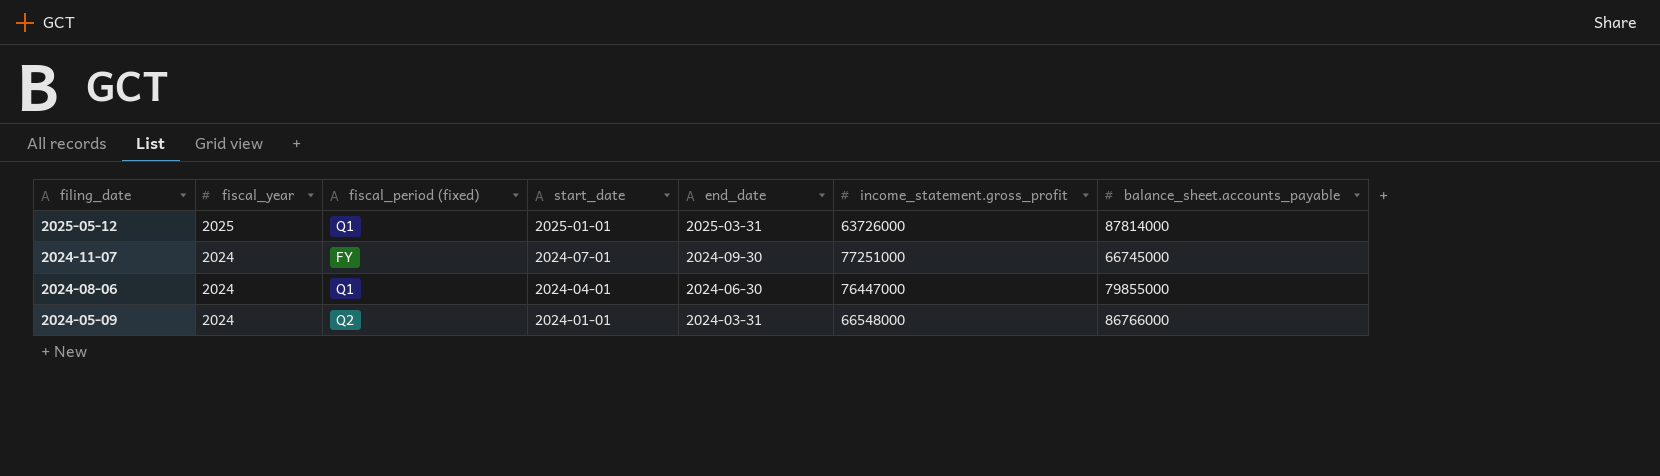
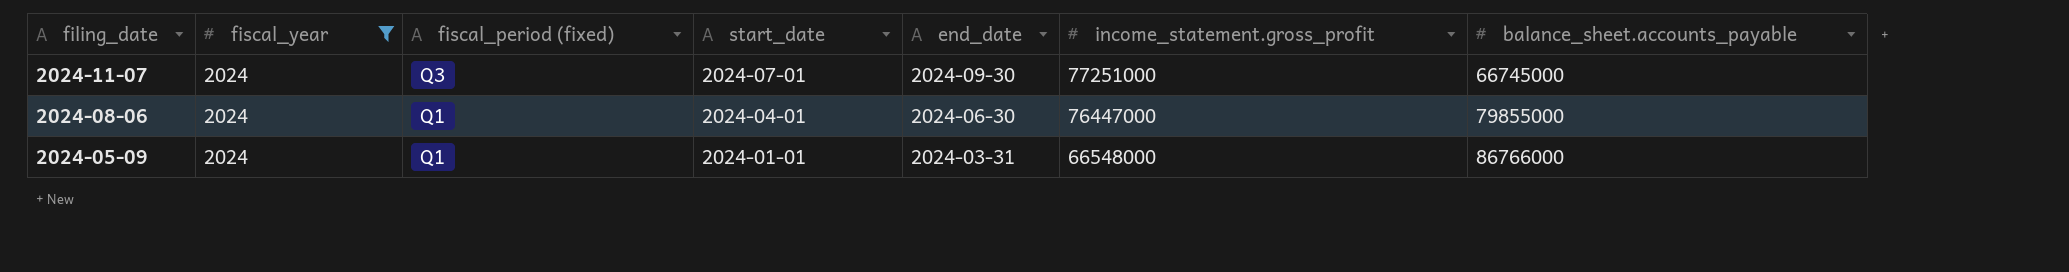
filter: none -> fiscal_year = 2024
2024-11-07 | fiscal_period (fixed): FY -> Q3
2024-05-09 | fiscal_period (fixed): Q2 -> Q1

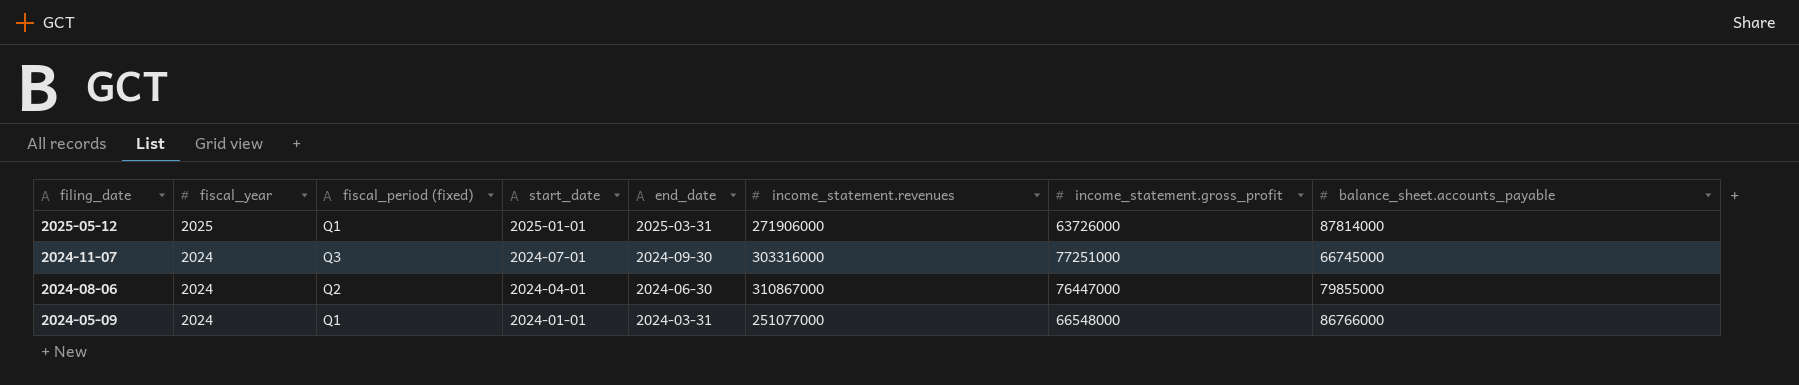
filter: fiscal_year = 2024 -> none
column income_statement.revenues | position: none -> 6
2024-08-06 | fiscal_period (fixed): Q1 -> Q2

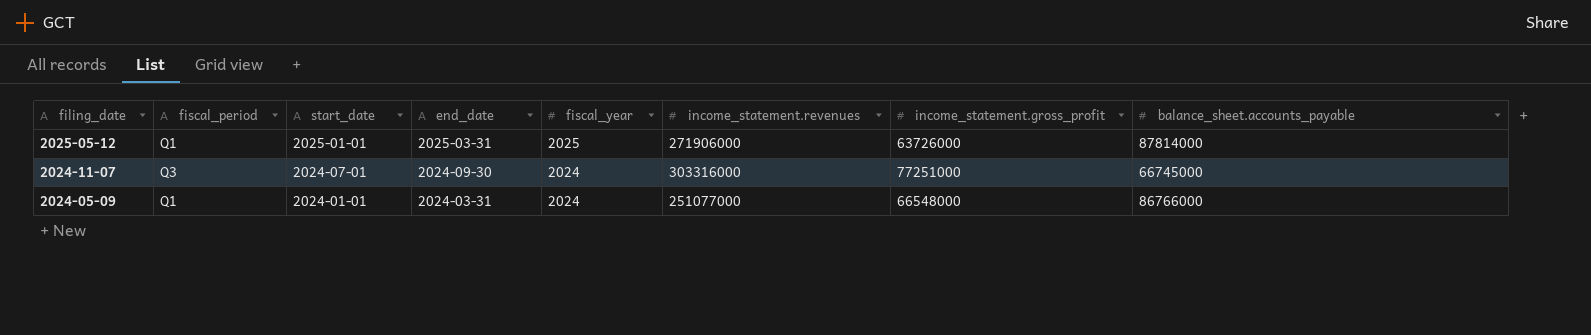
column name: fiscal_period (fixed) -> fiscal_period
column fiscal_year | position: 2 -> 5
row 2024-08-06: 2024 | Q2 | 2024-04-01 | 2024-06-30 | 310867000 | 76447000 | 79855000 -> none

